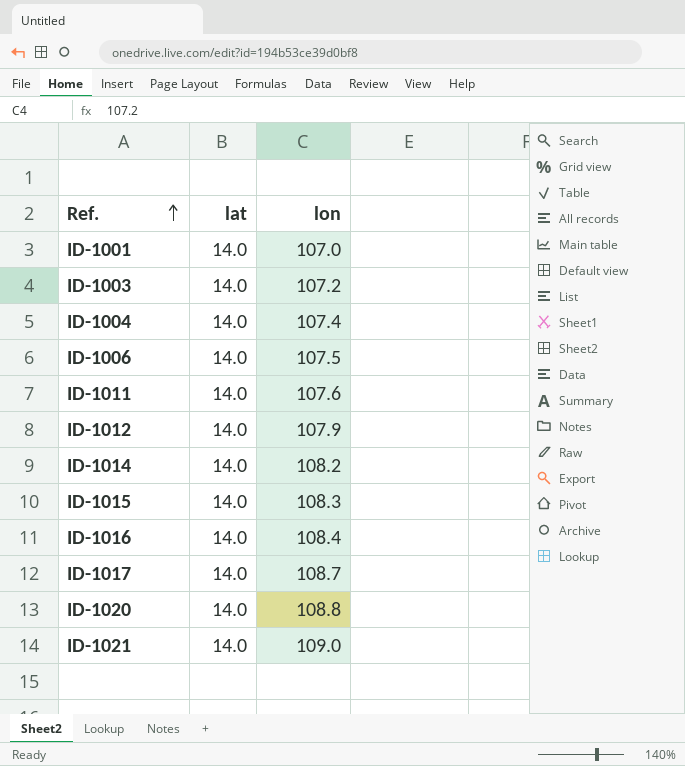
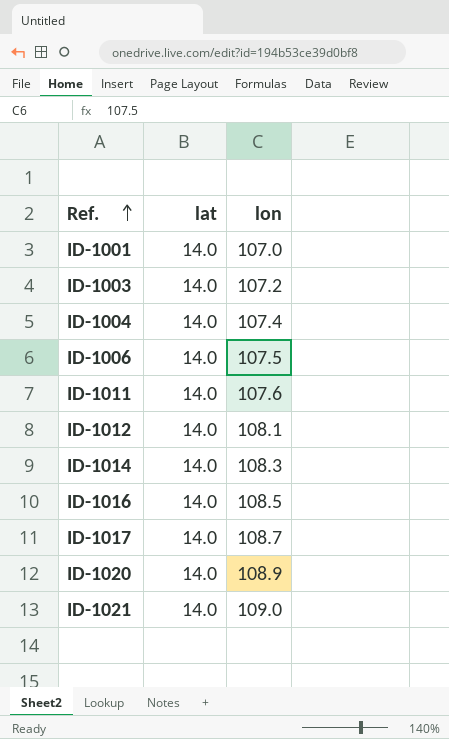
row ID-1015: 14.0 | 108.3 -> none
ID-1012 | lon: 107.9 -> 108.1
ID-1014 | lon: 108.2 -> 108.3
ID-1016 | lon: 108.4 -> 108.5
ID-1020 | lon: 108.8 -> 108.9

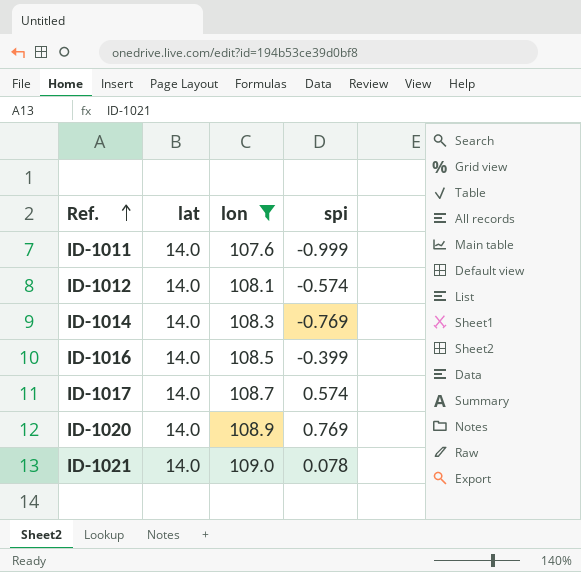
filter: none -> lon >= 107.6
column spi | position: none -> 4

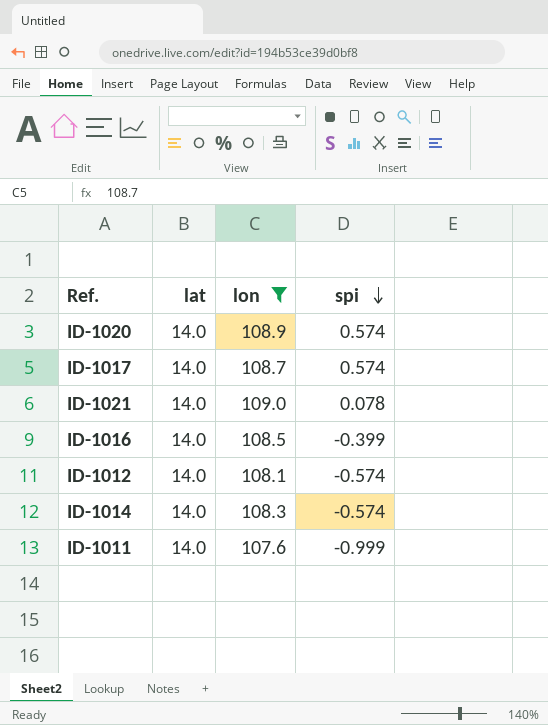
row order: Ref. ascending -> spi descending
ID-1020 | spi: 0.769 -> 0.574
ID-1014 | spi: -0.769 -> -0.574

